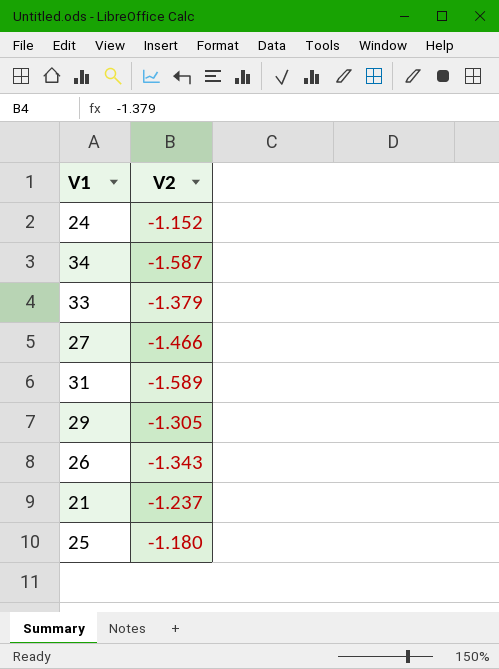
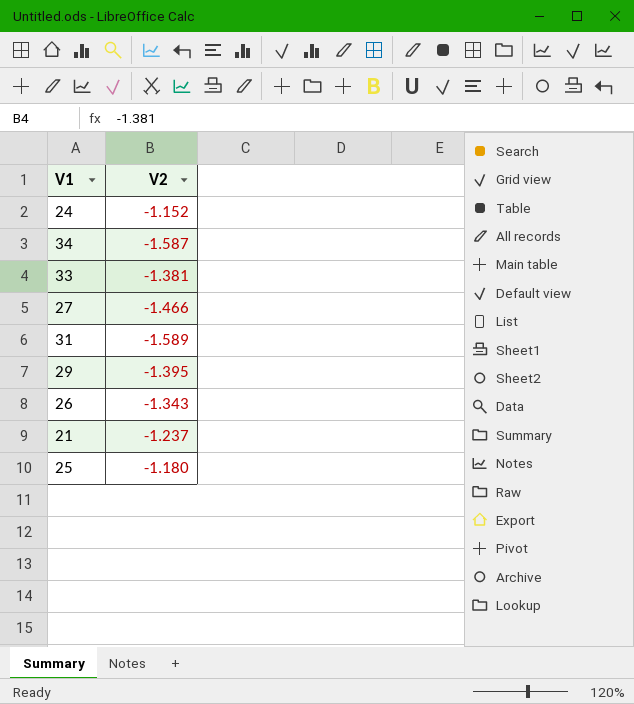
33 | V2: -1.379 -> -1.381
29 | V2: -1.305 -> -1.395

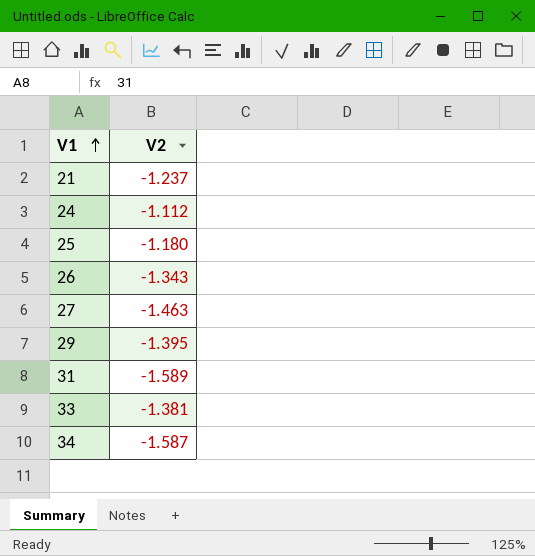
row order: none -> V1 ascending
24 | V2: -1.152 -> -1.112
27 | V2: -1.466 -> -1.463

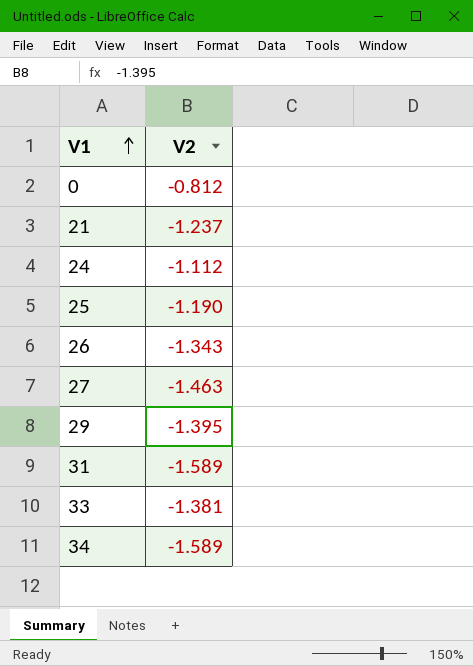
row 0: none -> -0.812
25 | V2: -1.180 -> -1.190
34 | V2: -1.587 -> -1.589

